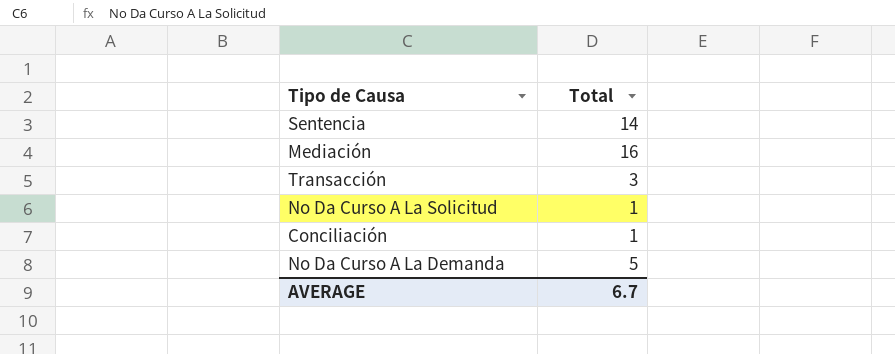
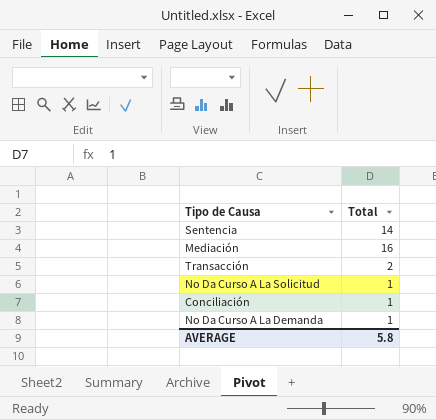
Transacción | Total: 3 -> 2
No Da Curso A La Demanda | Total: 5 -> 1
AVERAGE | Total: 6.7 -> 5.8

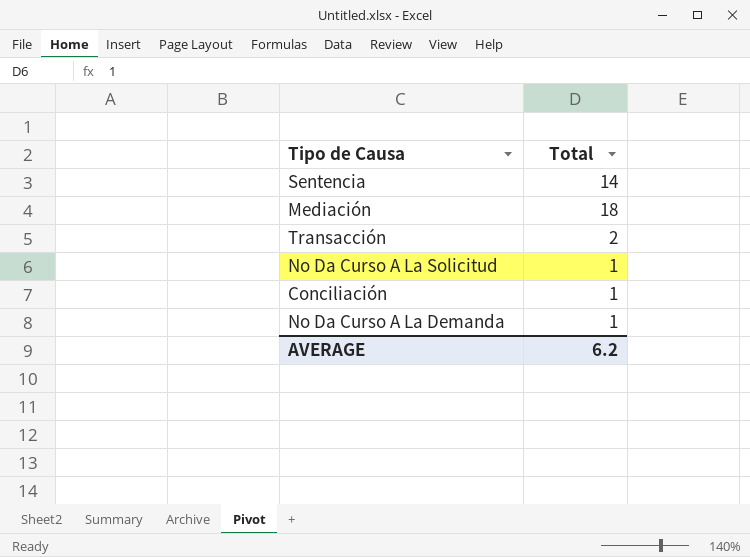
Mediación | Total: 16 -> 18
AVERAGE | Total: 5.8 -> 6.2

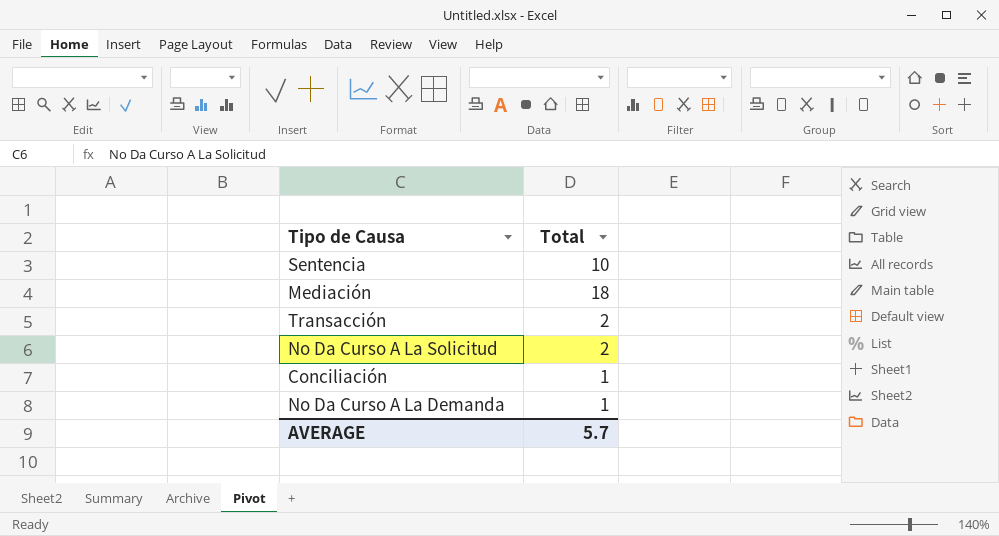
Sentencia | Total: 14 -> 10
No Da Curso A La Solicitud | Total: 1 -> 2
AVERAGE | Total: 6.2 -> 5.7

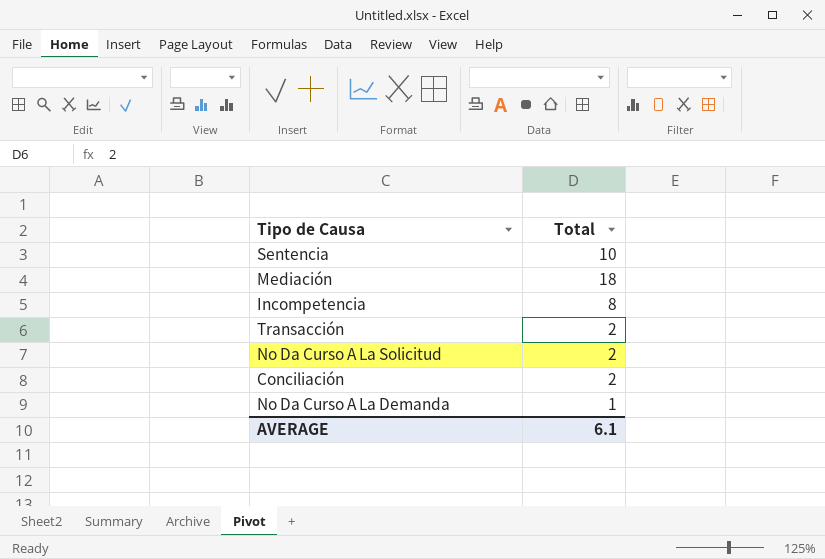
row Incompetencia: none -> 8
Conciliación | Total: 1 -> 2
AVERAGE | Total: 5.7 -> 6.1

